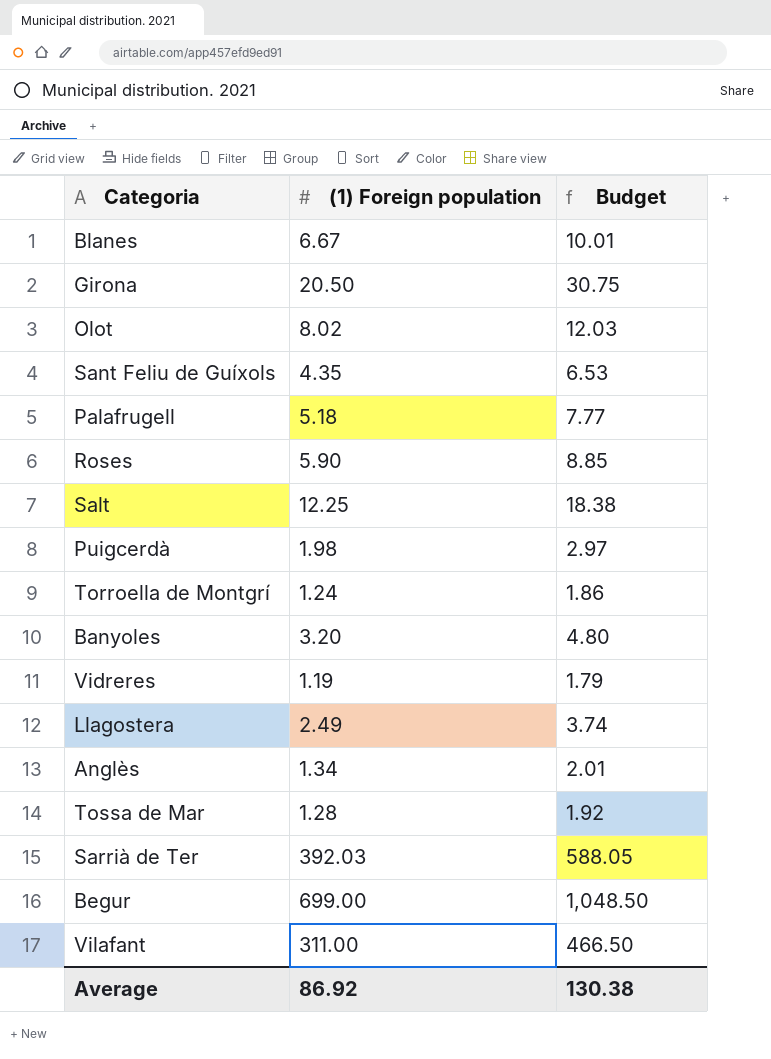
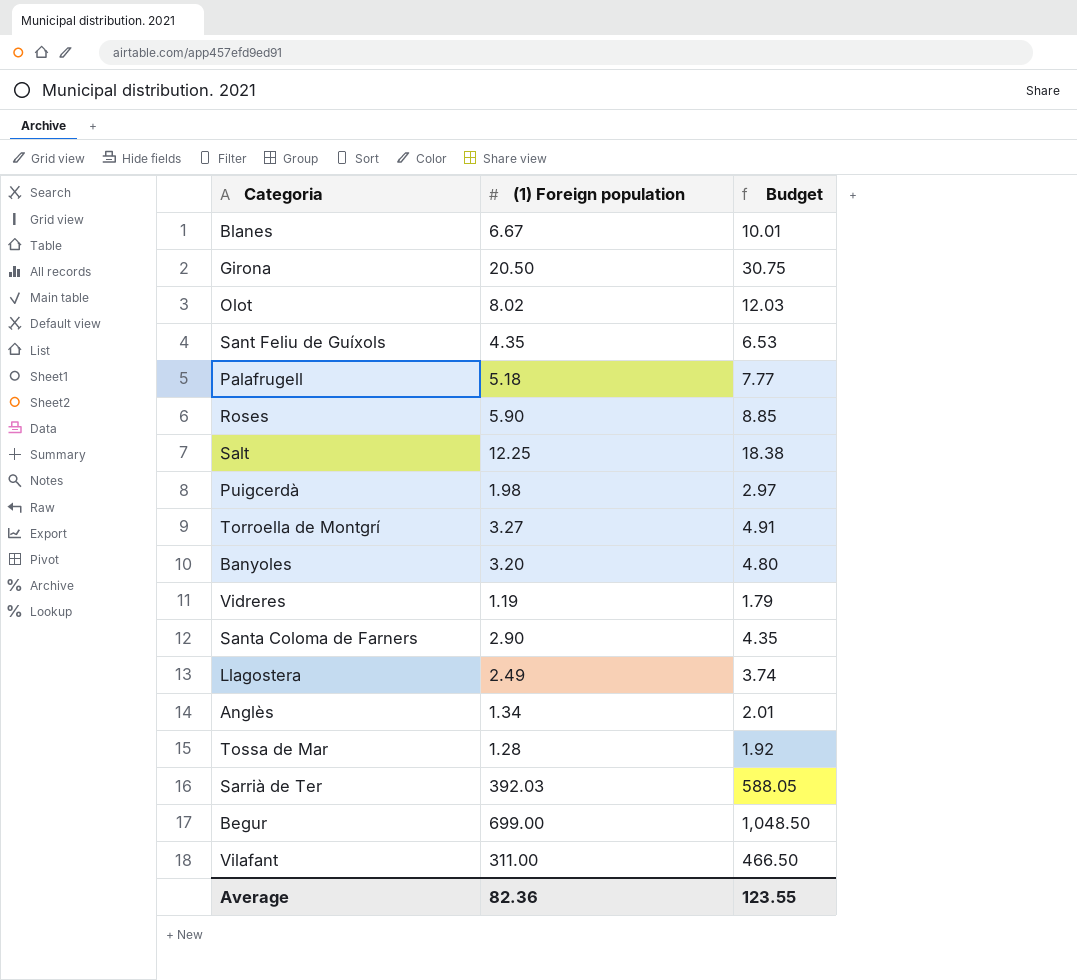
Torroella de Montgrí | (1) Foreign population: 1.24 -> 3.27
Torroella de Montgrí | Budget: 1.86 -> 4.91
row Santa Coloma de Farners: none -> 2.90 | 4.35
Average | (1) Foreign population: 86.92 -> 82.36
Average | Budget: 130.38 -> 123.55

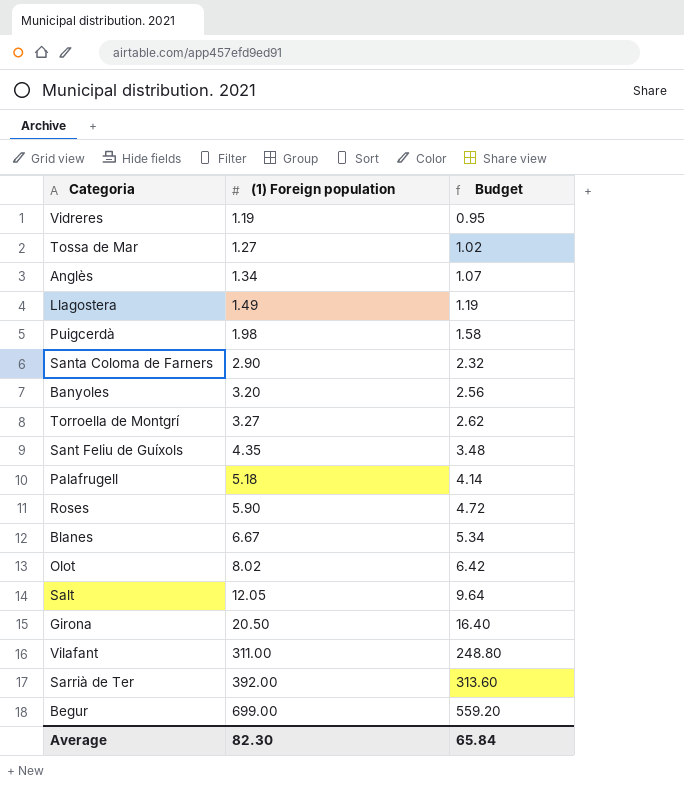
row order: none -> (1) Foreign population ascending
column Budget | formula: [(1) Foreign population] * 1.5 -> [(1) Foreign population] * 0.8
Tossa de Mar | (1) Foreign population: 1.28 -> 1.27
Llagostera | (1) Foreign population: 2.49 -> 1.49
Salt | (1) Foreign population: 12.25 -> 12.05
Sarrià de Ter | (1) Foreign population: 392.03 -> 392.00
Average | (1) Foreign population: 82.36 -> 82.30
Average | Budget: 123.55 -> 65.84

